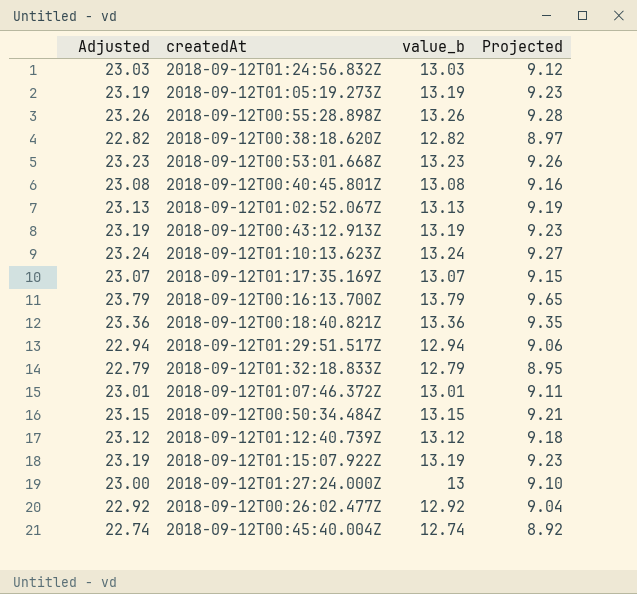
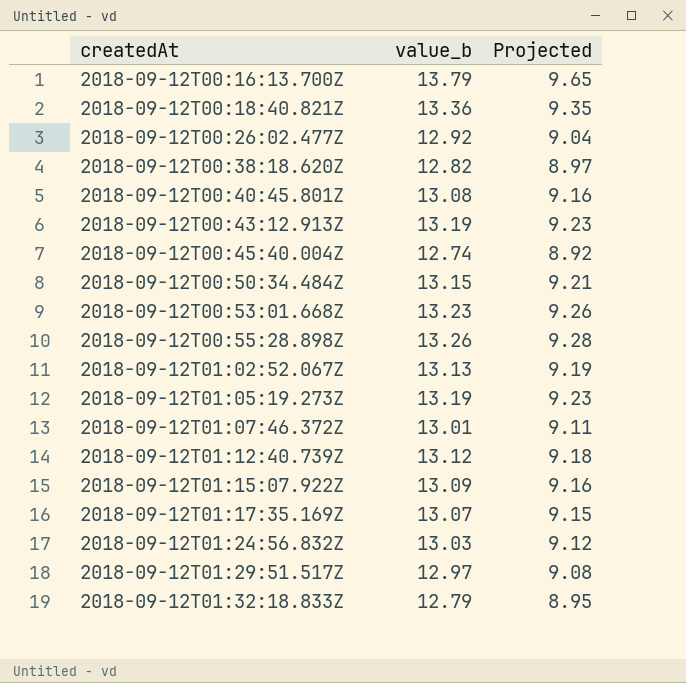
row order: none -> createdAt ascending
column Adjusted | formula: [value_b] + 10 -> none
row 2018-09-12T01:10:13.623Z: 23.24 | 13.24 | 9.27 -> none
row 2018-09-12T01:27:24.000Z: 23.00 | 13 | 9.10 -> none
2018-09-12T01:15:07.922Z | value_b: 13.19 -> 13.09
2018-09-12T01:15:07.922Z | Projected: 9.23 -> 9.16
2018-09-12T01:29:51.517Z | value_b: 12.94 -> 12.97
2018-09-12T01:29:51.517Z | Projected: 9.06 -> 9.08

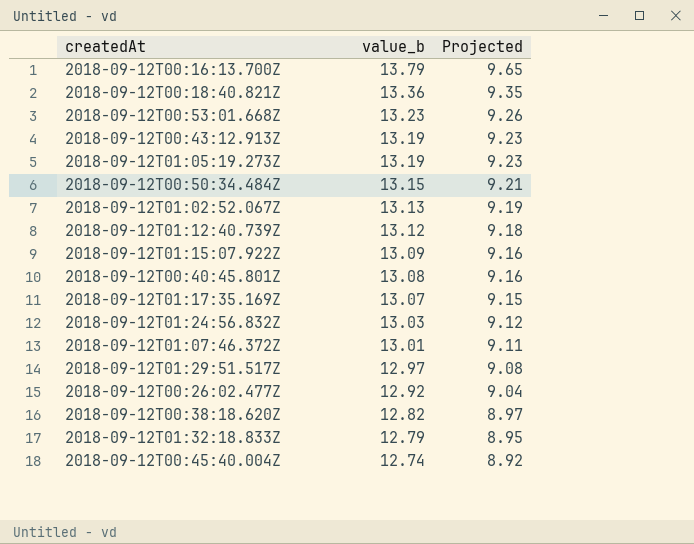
row order: createdAt ascending -> value_b descending
row 2018-09-12T00:55:28.898Z: 13.26 | 9.28 -> none

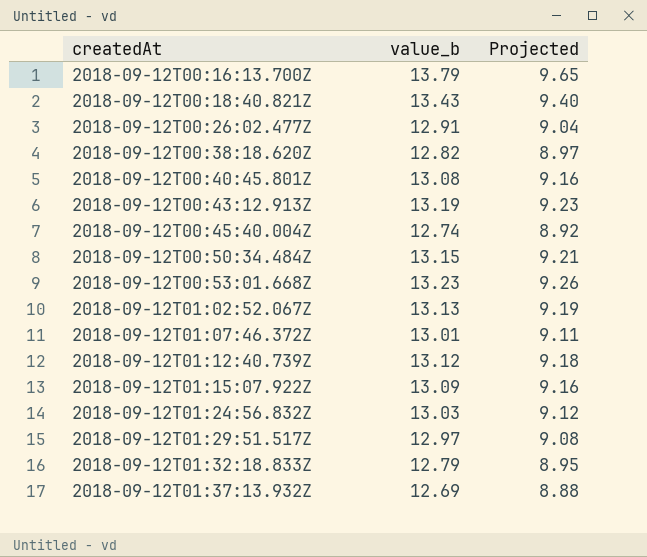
row order: value_b descending -> createdAt ascending
row 2018-09-12T01:05:19.273Z: 13.19 | 9.23 -> none
row 2018-09-12T01:17:35.169Z: 13.07 | 9.15 -> none
2018-09-12T00:18:40.821Z | value_b: 13.36 -> 13.43
2018-09-12T00:18:40.821Z | Projected: 9.35 -> 9.40
2018-09-12T00:26:02.477Z | value_b: 12.92 -> 12.91
row 2018-09-12T01:37:13.932Z: none -> 12.69 | 8.88

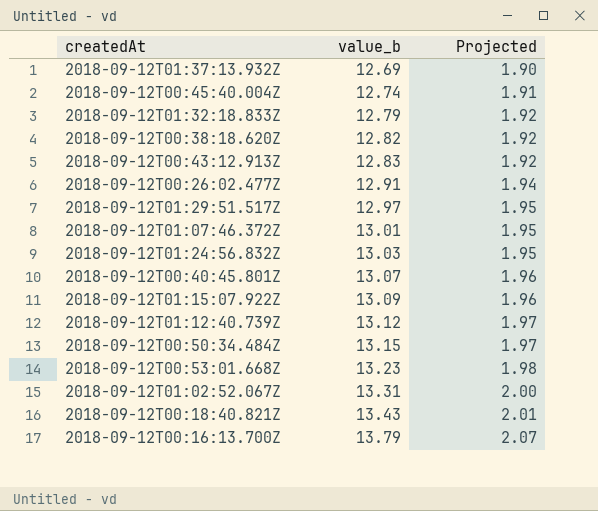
row order: createdAt ascending -> value_b ascending
column Projected | formula: [value_b] * 0.7 -> [value_b] * 0.15
2018-09-12T00:43:12.913Z | value_b: 13.19 -> 12.83
2018-09-12T00:40:45.801Z | value_b: 13.08 -> 13.07
2018-09-12T01:02:52.067Z | value_b: 13.13 -> 13.31

